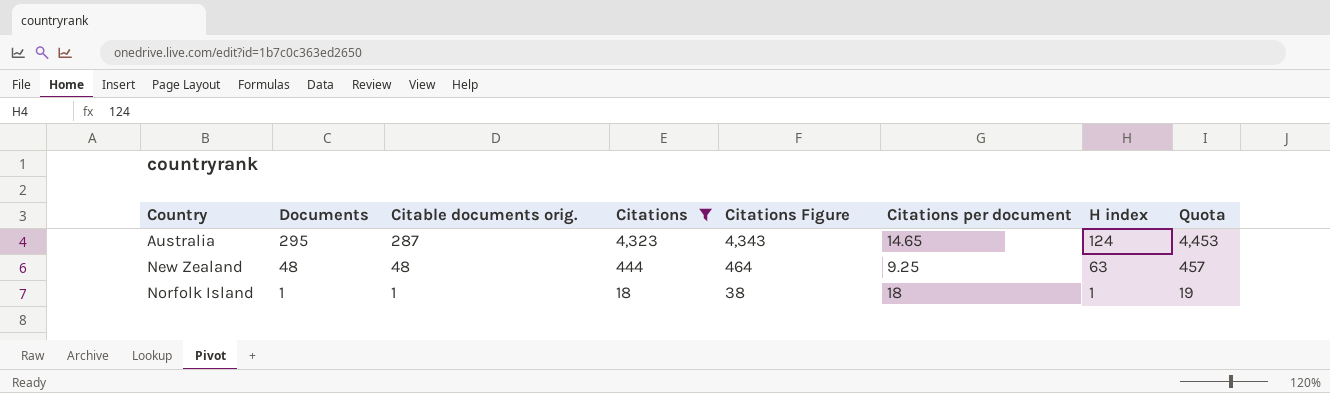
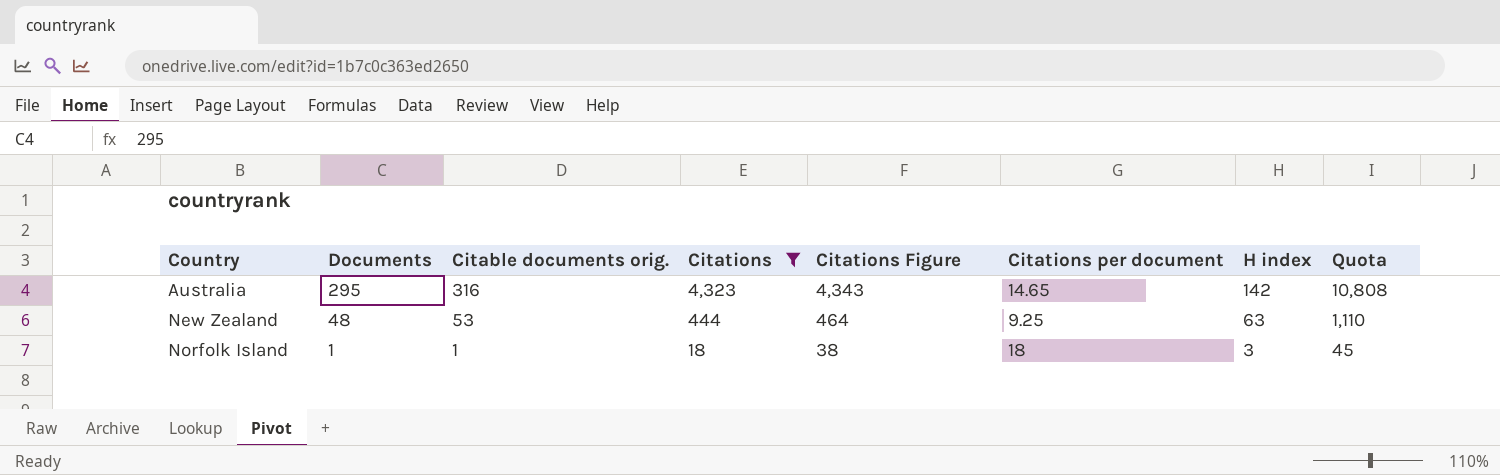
column Quota | formula: [Citations] * 1.03 -> [Citations] * 2.5
Australia | Citable documents orig.: 287 -> 316
Australia | H index: 124 -> 142
New Zealand | Citable documents orig.: 48 -> 53
Norfolk Island | H index: 1 -> 3

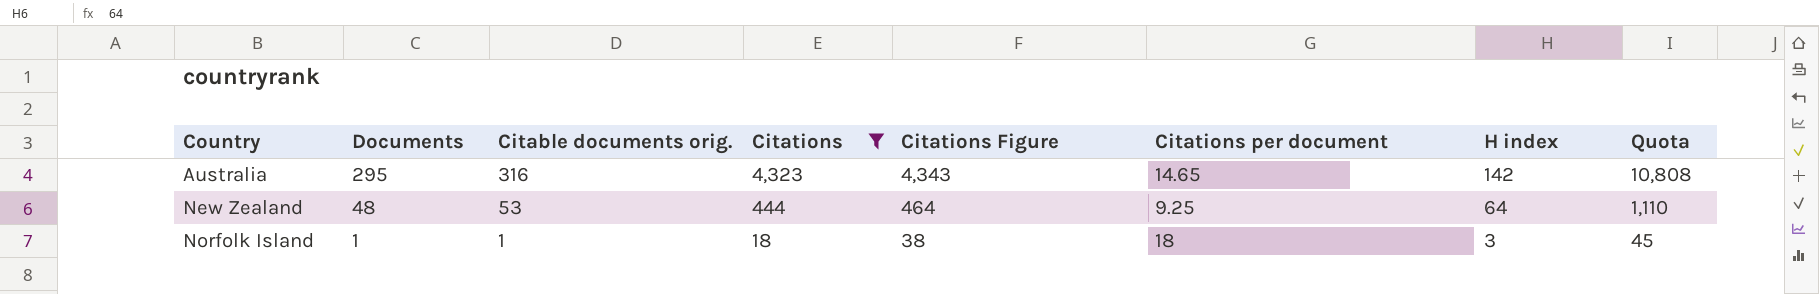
New Zealand | H index: 63 -> 64

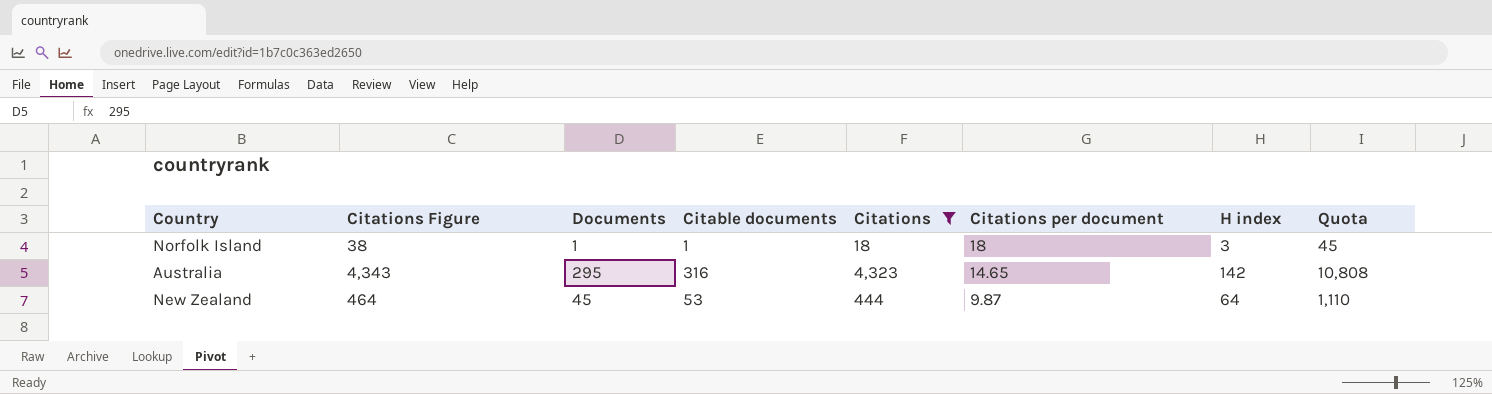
row order: Country ascending -> Citations per document descending
column Citations Figure | position: 5 -> 2
column name: Citable documents orig. -> Citable documents
New Zealand | Documents: 48 -> 45
New Zealand | Citations per document: 9.25 -> 9.87

